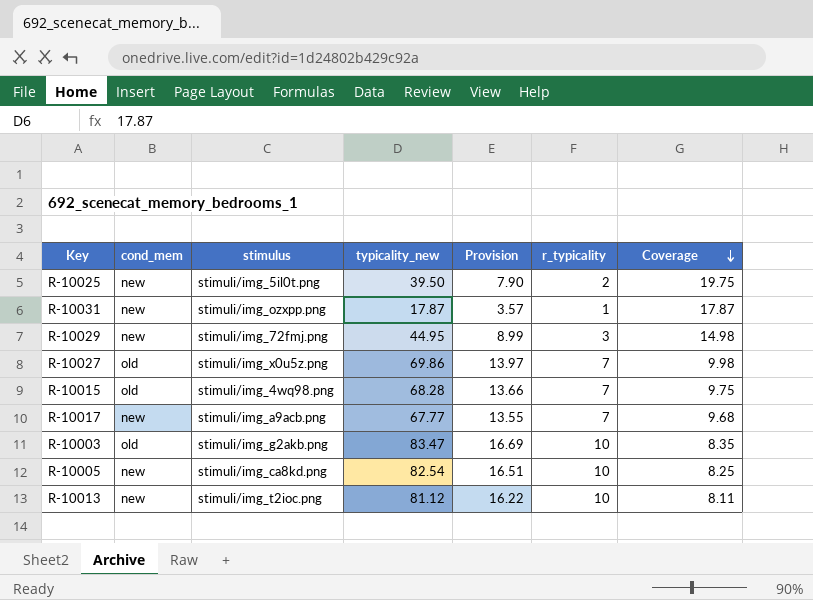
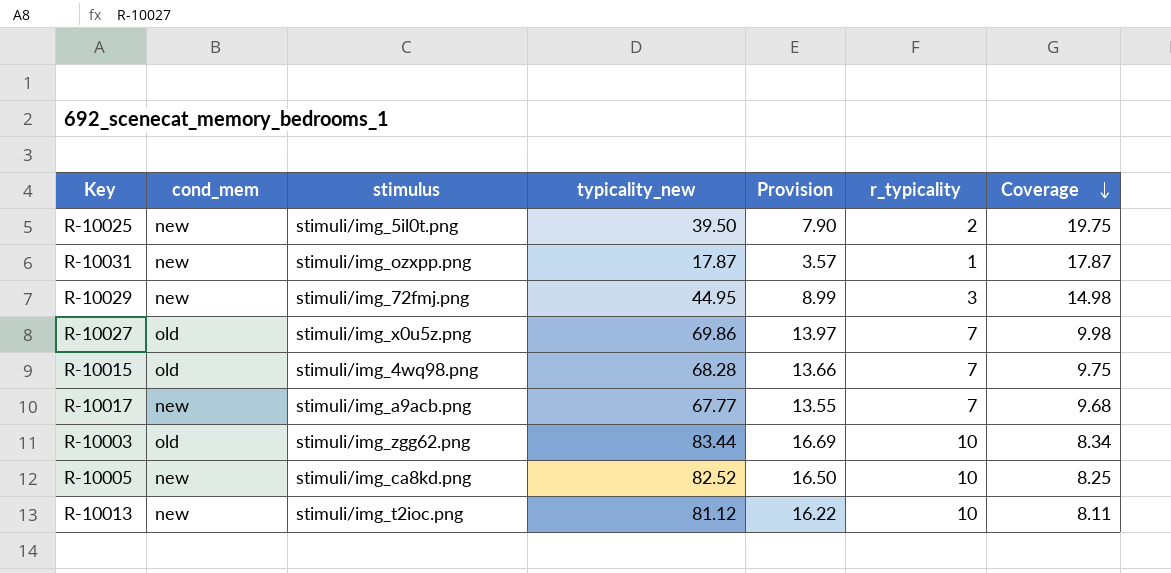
R-10003 | stimulus: stimuli/img_g2akb.png -> stimuli/img_zgg62.png
R-10003 | typicality_new: 83.47 -> 83.44
R-10003 | Coverage: 8.35 -> 8.34
R-10005 | typicality_new: 82.54 -> 82.52
R-10005 | Provision: 16.51 -> 16.50

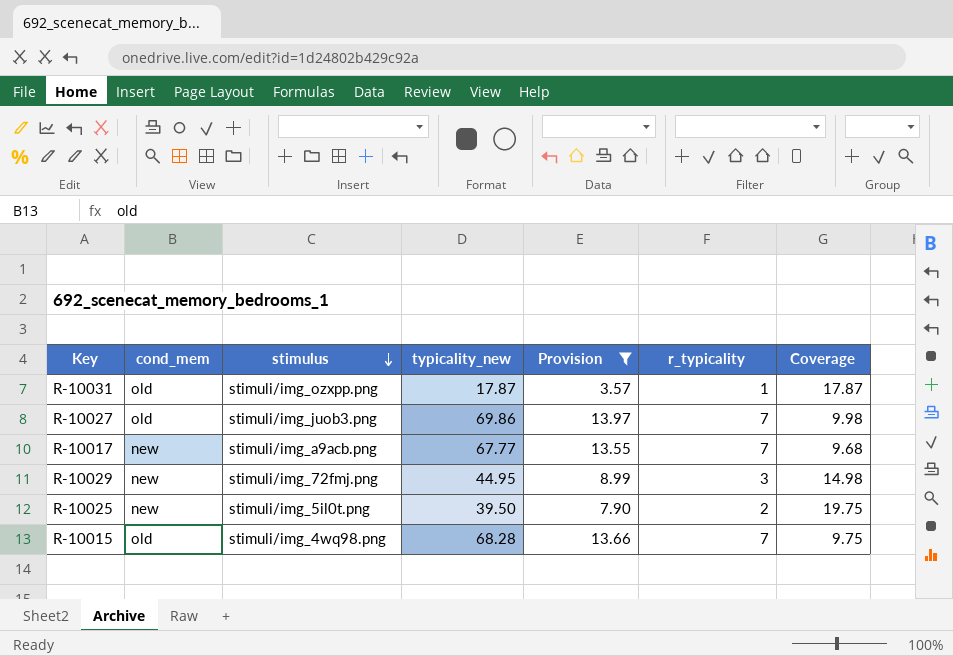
filter: none -> Provision <= 13.97
row order: Coverage descending -> stimulus descending
R-10031 | cond_mem: new -> old
R-10027 | stimulus: stimuli/img_x0u5z.png -> stimuli/img_juob3.png

